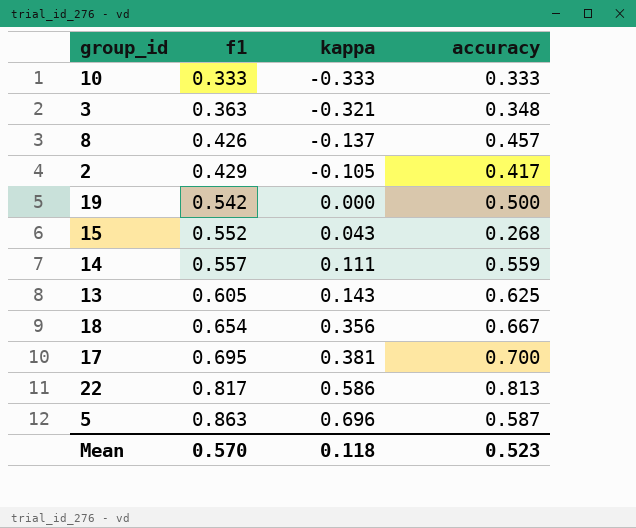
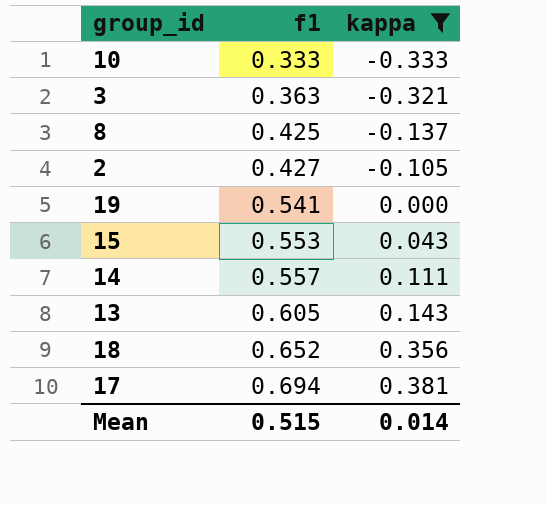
filter: none -> kappa <= 0.381
column accuracy | position: 4 -> none
8 | f1: 0.426 -> 0.425
2 | f1: 0.429 -> 0.427
19 | f1: 0.542 -> 0.541
15 | f1: 0.552 -> 0.553
18 | f1: 0.654 -> 0.652
17 | f1: 0.695 -> 0.694
Mean | f1: 0.570 -> 0.515
Mean | kappa: 0.118 -> 0.014

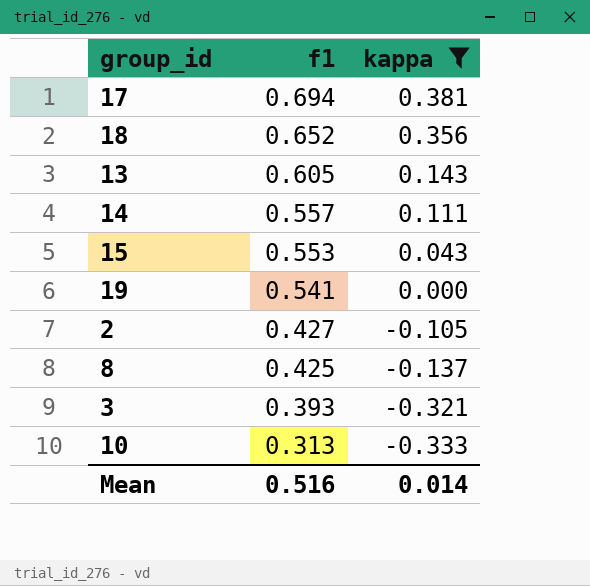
row order: f1 ascending -> f1 descending
3 | f1: 0.363 -> 0.393
10 | f1: 0.333 -> 0.313
Mean | f1: 0.515 -> 0.516

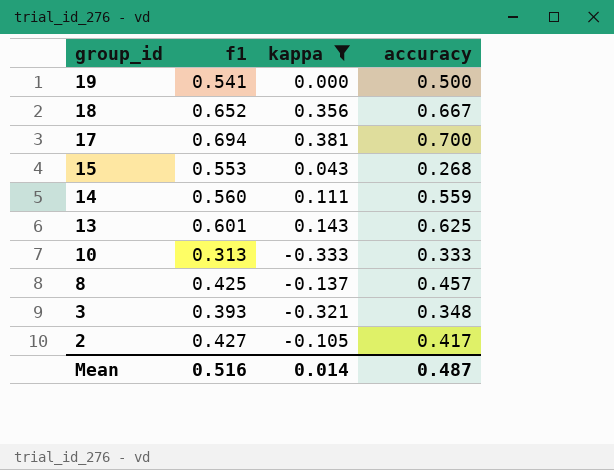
row order: f1 descending -> group_id descending
column accuracy | position: none -> 4
14 | f1: 0.557 -> 0.560
13 | f1: 0.605 -> 0.601

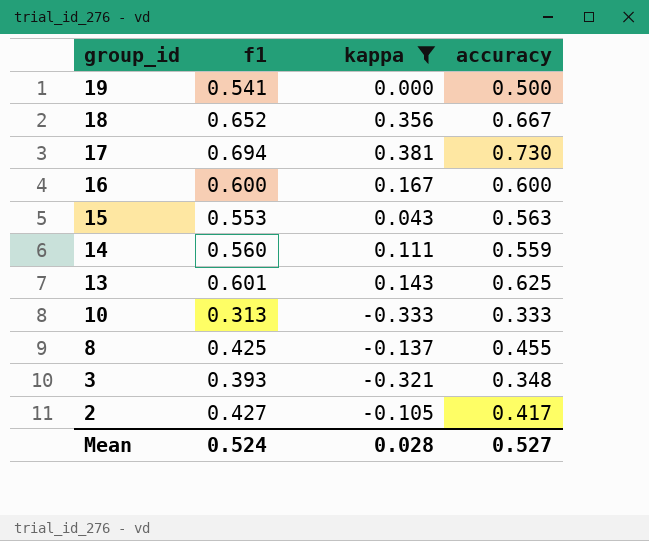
17 | accuracy: 0.700 -> 0.730
row 16: none -> 0.600 | 0.167 | 0.600
15 | accuracy: 0.268 -> 0.563
8 | accuracy: 0.457 -> 0.455
Mean | f1: 0.516 -> 0.524
Mean | kappa: 0.014 -> 0.028
Mean | accuracy: 0.487 -> 0.527

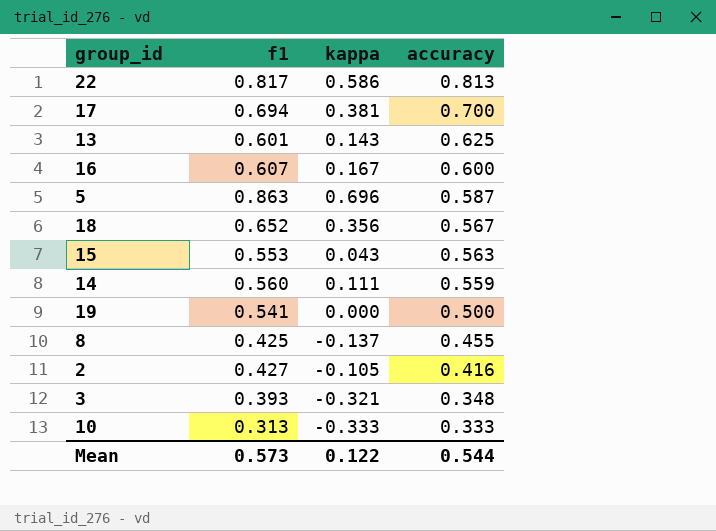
filter: kappa <= 0.381 -> none
row order: group_id descending -> accuracy descending
17 | accuracy: 0.730 -> 0.700
16 | f1: 0.600 -> 0.607
18 | accuracy: 0.667 -> 0.567
2 | accuracy: 0.417 -> 0.416
Mean | f1: 0.524 -> 0.573
Mean | kappa: 0.028 -> 0.122
Mean | accuracy: 0.527 -> 0.544

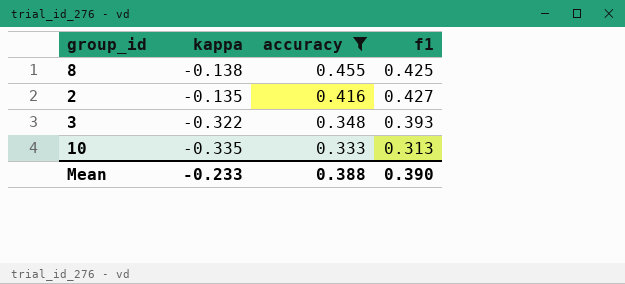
filter: none -> accuracy <= 0.455
column f1 | position: 2 -> 4
8 | kappa: -0.137 -> -0.138
2 | kappa: -0.105 -> -0.135
3 | kappa: -0.321 -> -0.322
10 | kappa: -0.333 -> -0.335
Mean | kappa: 0.122 -> -0.233
Mean | accuracy: 0.544 -> 0.388
Mean | f1: 0.573 -> 0.390

